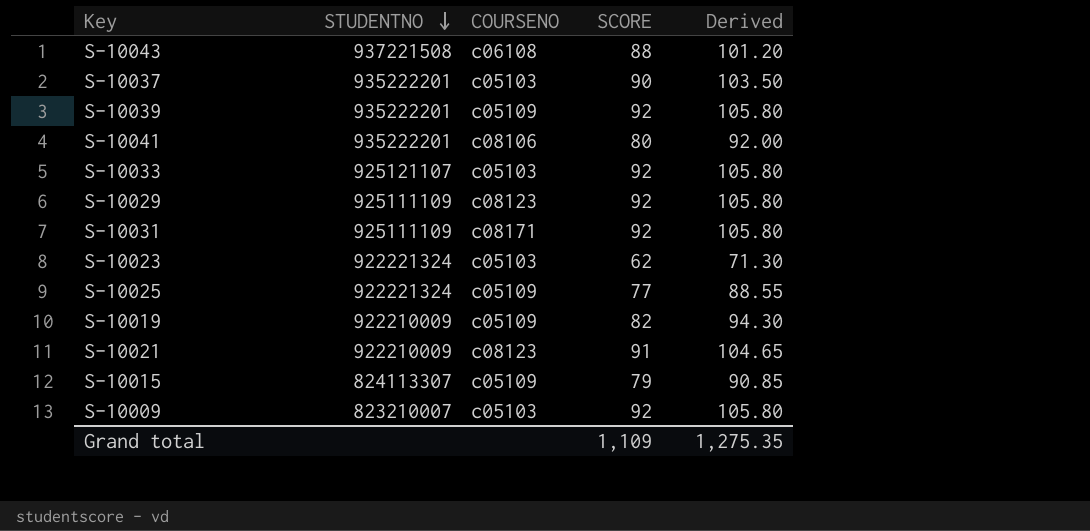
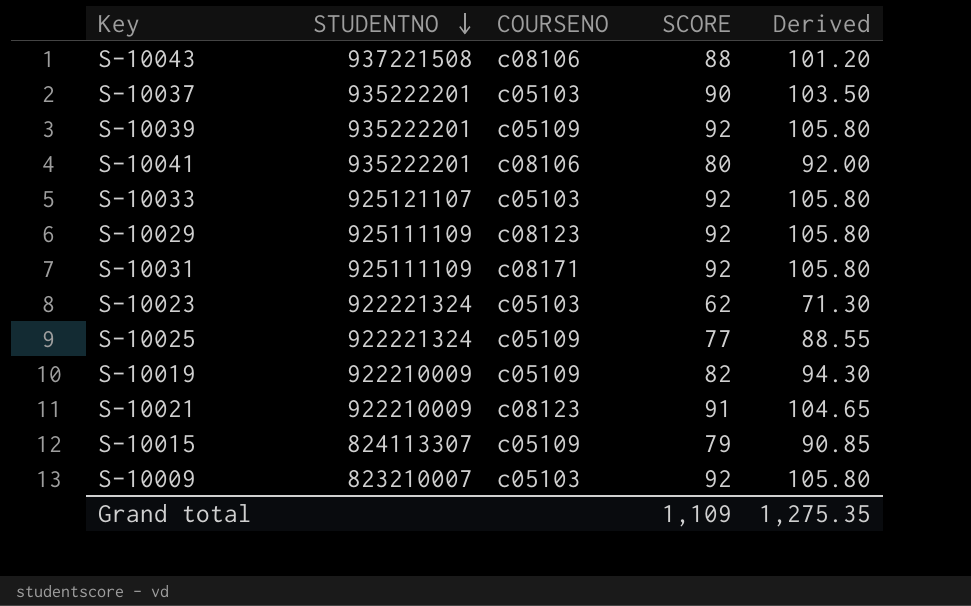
S-10043 | COURSENO: c06108 -> c08106

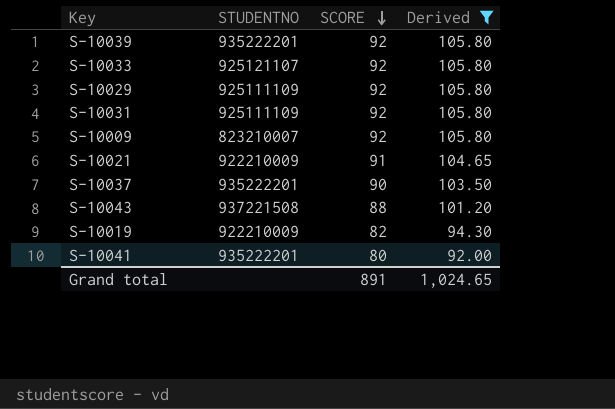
filter: none -> Derived >= 92.00
row order: STUDENTNO descending -> SCORE descending
column COURSENO | position: 3 -> none
Grand total | SCORE: 1,109 -> 891
Grand total | Derived: 1,275.35 -> 1,024.65

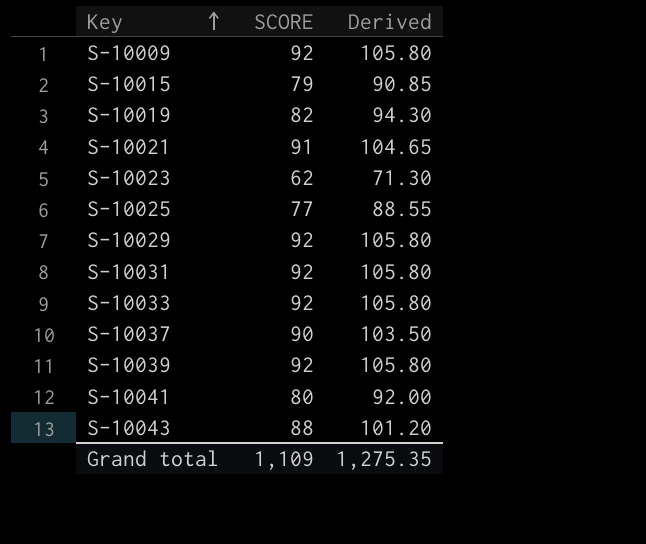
filter: Derived >= 92.00 -> none
row order: SCORE descending -> Key ascending
column STUDENTNO | position: 2 -> none
Grand total | SCORE: 891 -> 1,109
Grand total | Derived: 1,024.65 -> 1,275.35

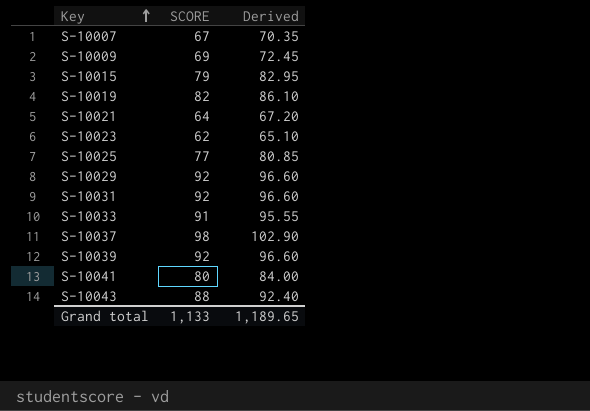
column Derived | formula: [SCORE] * 1.15 -> [SCORE] * 1.05
row S-10007: none -> 67 | 70.35
S-10009 | SCORE: 92 -> 69
S-10021 | SCORE: 91 -> 64
S-10033 | SCORE: 92 -> 91
S-10037 | SCORE: 90 -> 98
Grand total | SCORE: 1,109 -> 1,133
Grand total | Derived: 1,275.35 -> 1,189.65

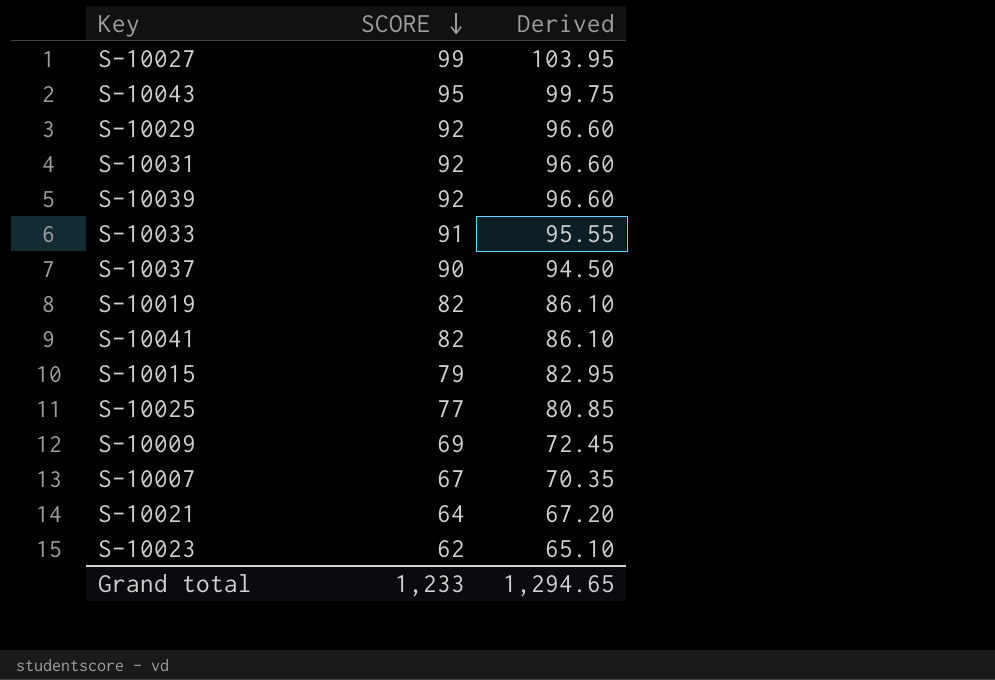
row order: Key ascending -> SCORE descending
row S-10027: none -> 99 | 103.95
S-10043 | SCORE: 88 -> 95
S-10043 | Derived: 92.40 -> 99.75
S-10037 | SCORE: 98 -> 90
S-10037 | Derived: 102.90 -> 94.50
S-10041 | SCORE: 80 -> 82
S-10041 | Derived: 84.00 -> 86.10
Grand total | SCORE: 1,133 -> 1,233
Grand total | Derived: 1,189.65 -> 1,294.65

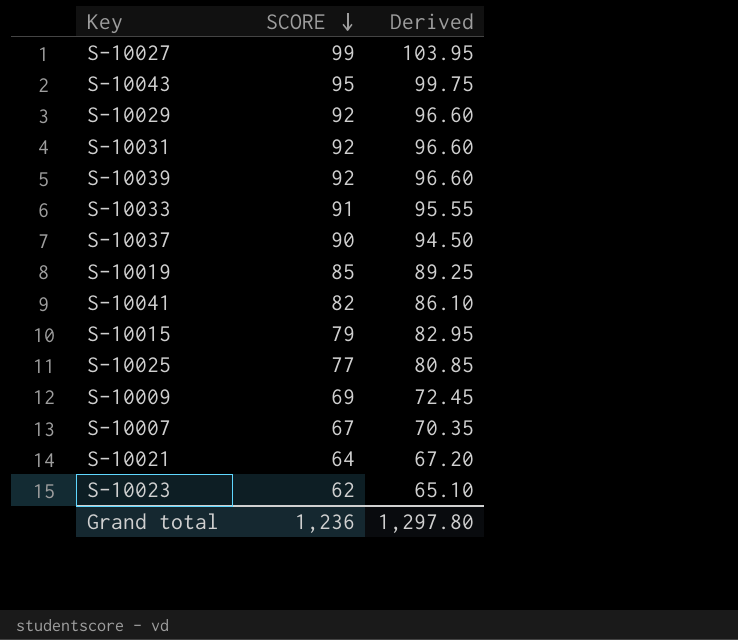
S-10019 | SCORE: 82 -> 85
S-10019 | Derived: 86.10 -> 89.25
Grand total | SCORE: 1,233 -> 1,236
Grand total | Derived: 1,294.65 -> 1,297.80

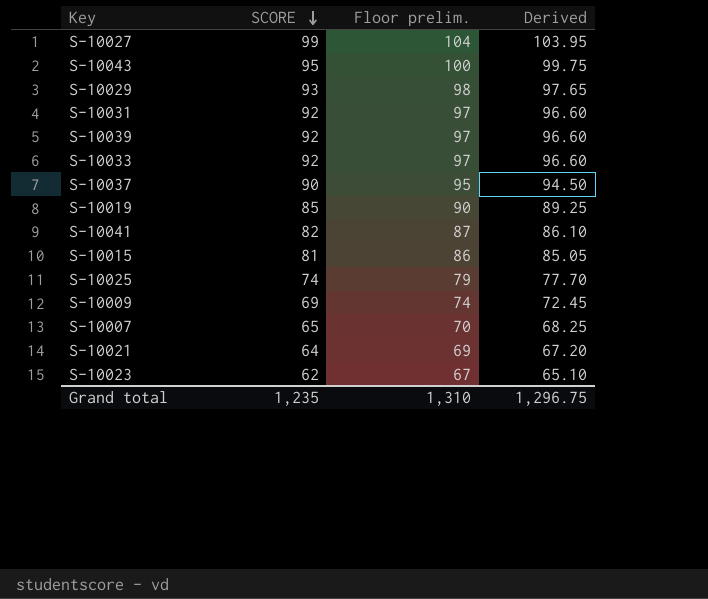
column Floor prelim. | formula: none -> [SCORE] + 5
S-10029 | SCORE: 92 -> 93
S-10029 | Derived: 96.60 -> 97.65
S-10033 | SCORE: 91 -> 92
S-10033 | Derived: 95.55 -> 96.60
S-10015 | SCORE: 79 -> 81
S-10015 | Derived: 82.95 -> 85.05
S-10025 | SCORE: 77 -> 74
S-10025 | Derived: 80.85 -> 77.70
S-10007 | SCORE: 67 -> 65
S-10007 | Derived: 70.35 -> 68.25
Grand total | SCORE: 1,236 -> 1,235
Grand total | Derived: 1,297.80 -> 1,296.75

